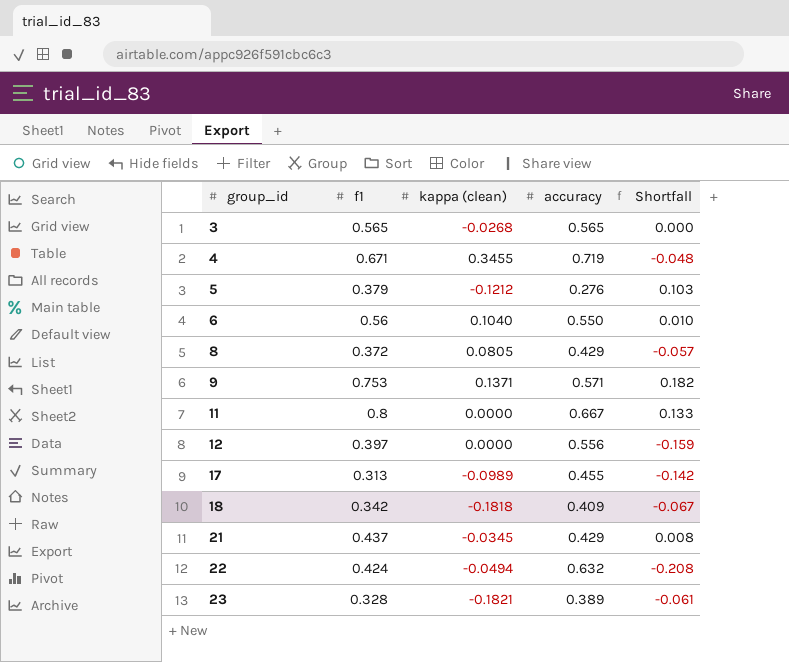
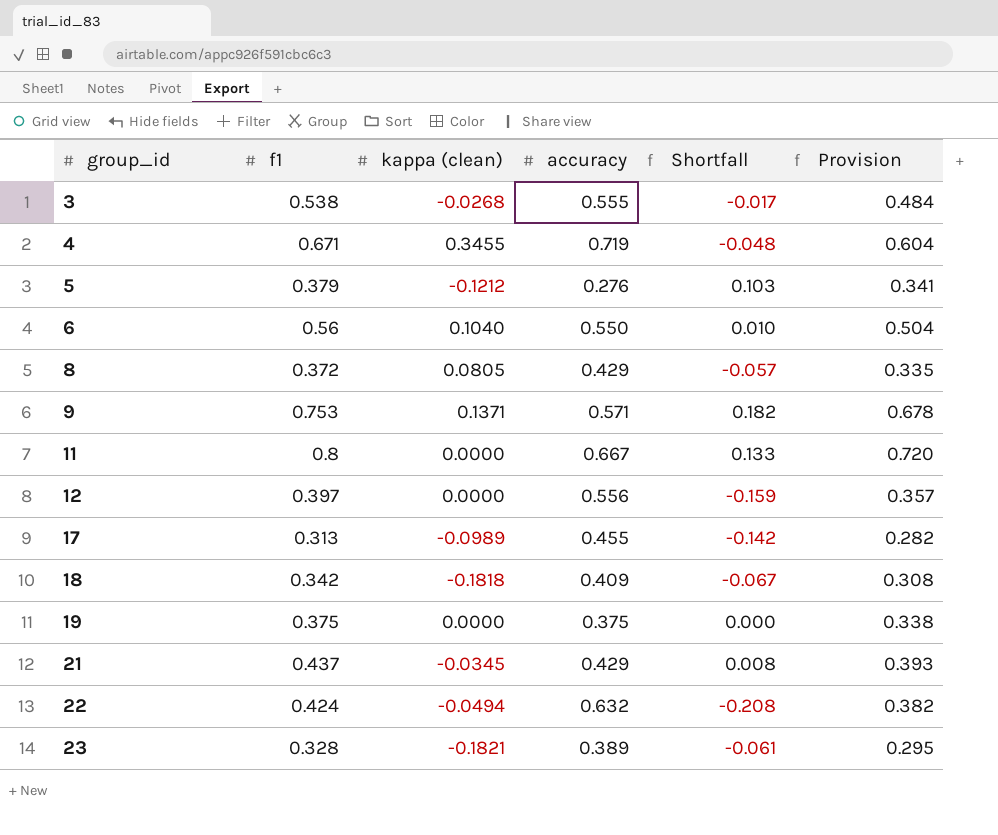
column Provision | formula: none -> [f1] * 0.9
3 | f1: 0.565 -> 0.538
3 | accuracy: 0.565 -> 0.555
3 | Shortfall: 0.000 -> -0.017
row 19: none -> 0.375 | 0.0000 | 0.375 | 0.000 | 0.338

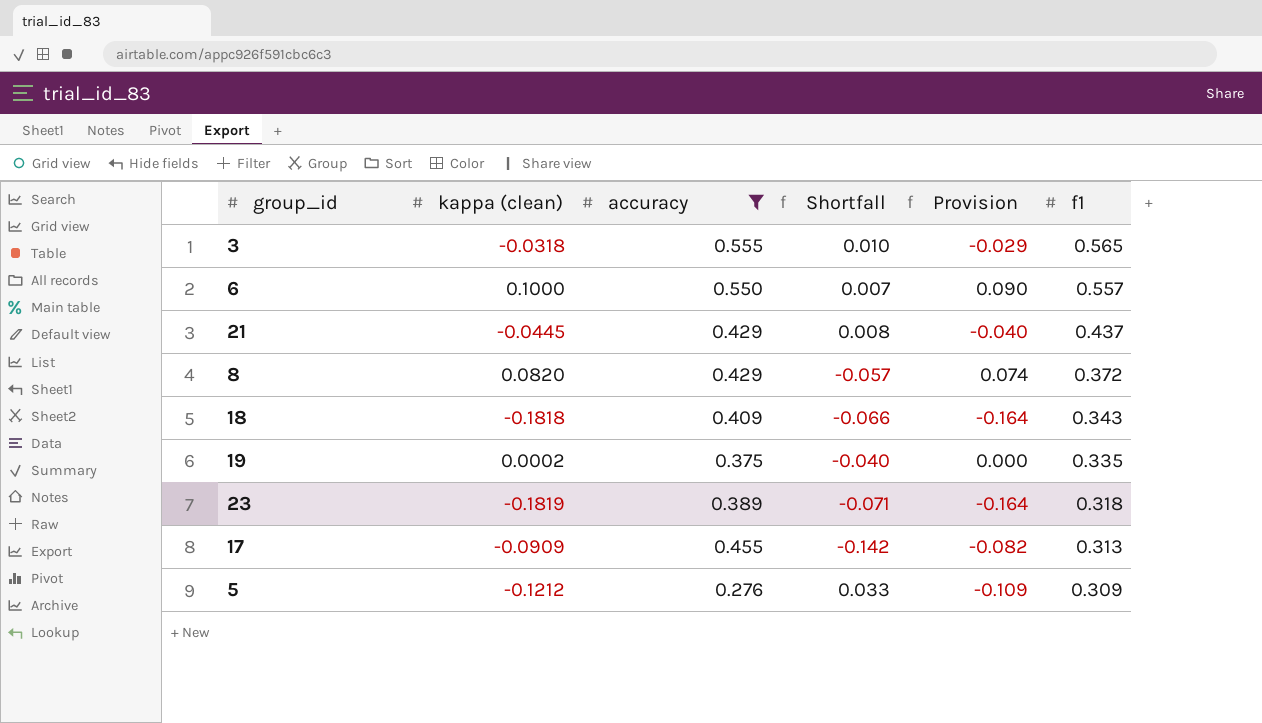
filter: none -> accuracy <= 0.555
row order: group_id ascending -> f1 descending
column Provision | formula: [f1] * 0.9 -> [kappa (clean)] * 0.9
column f1 | position: 2 -> 6
3 | kappa (clean): -0.0268 -> -0.0318
3 | Shortfall: -0.017 -> 0.010
3 | f1: 0.538 -> 0.565
6 | kappa (clean): 0.1040 -> 0.1000
6 | Shortfall: 0.010 -> 0.007
6 | f1: 0.56 -> 0.557
21 | kappa (clean): -0.0345 -> -0.0445
8 | kappa (clean): 0.0805 -> 0.0820
18 | Shortfall: -0.067 -> -0.066
18 | f1: 0.342 -> 0.343
19 | kappa (clean): 0.0000 -> 0.0002
19 | Shortfall: 0.000 -> -0.040
19 | f1: 0.375 -> 0.335
23 | kappa (clean): -0.1821 -> -0.1819
23 | Shortfall: -0.061 -> -0.071
23 | f1: 0.328 -> 0.318
17 | kappa (clean): -0.0989 -> -0.0909
5 | Shortfall: 0.103 -> 0.033
5 | f1: 0.379 -> 0.309

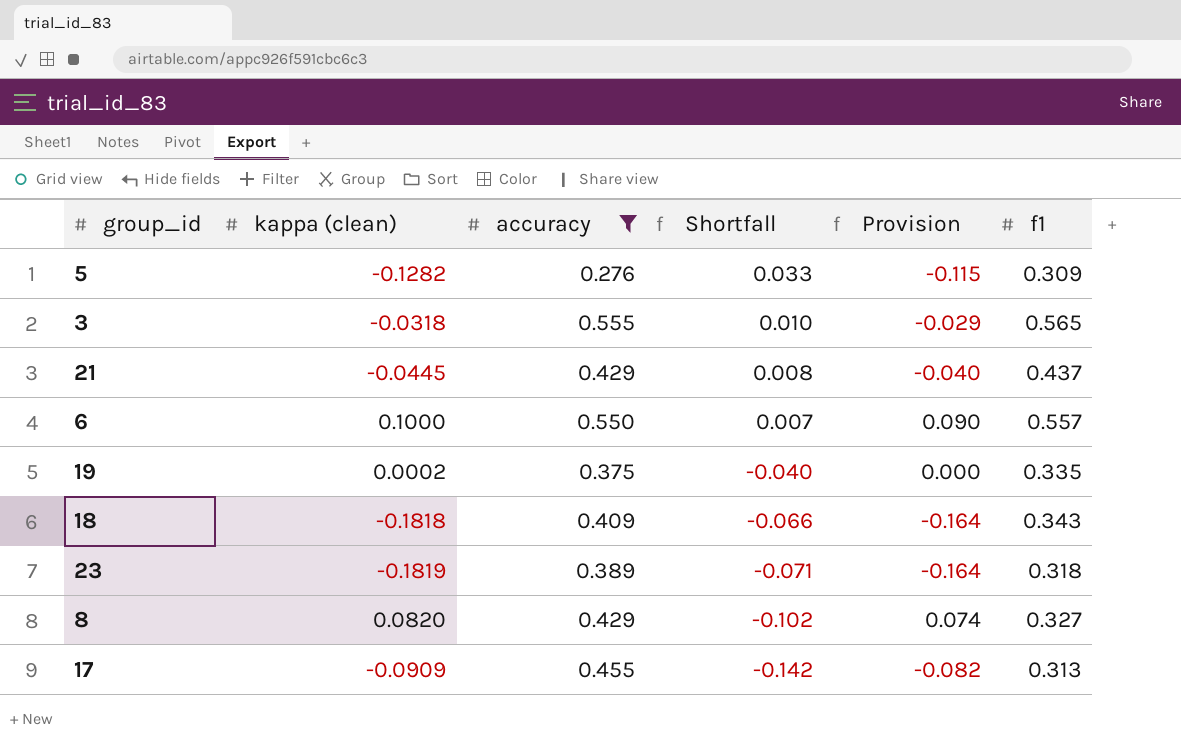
row order: f1 descending -> Shortfall descending
5 | kappa (clean): -0.1212 -> -0.1282
5 | Provision: -0.109 -> -0.115
8 | Shortfall: -0.057 -> -0.102
8 | f1: 0.372 -> 0.327

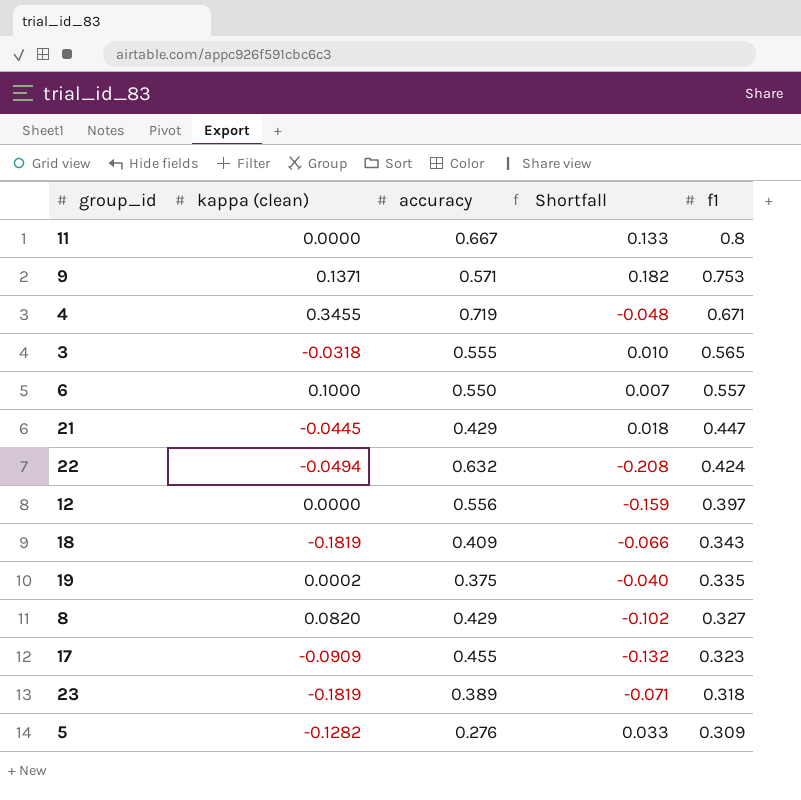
filter: accuracy <= 0.555 -> none
row order: Shortfall descending -> f1 descending
column Provision | formula: [kappa (clean)] * 0.9 -> none
21 | Shortfall: 0.008 -> 0.018
21 | f1: 0.437 -> 0.447
18 | kappa (clean): -0.1818 -> -0.1819
17 | Shortfall: -0.142 -> -0.132
17 | f1: 0.313 -> 0.323

